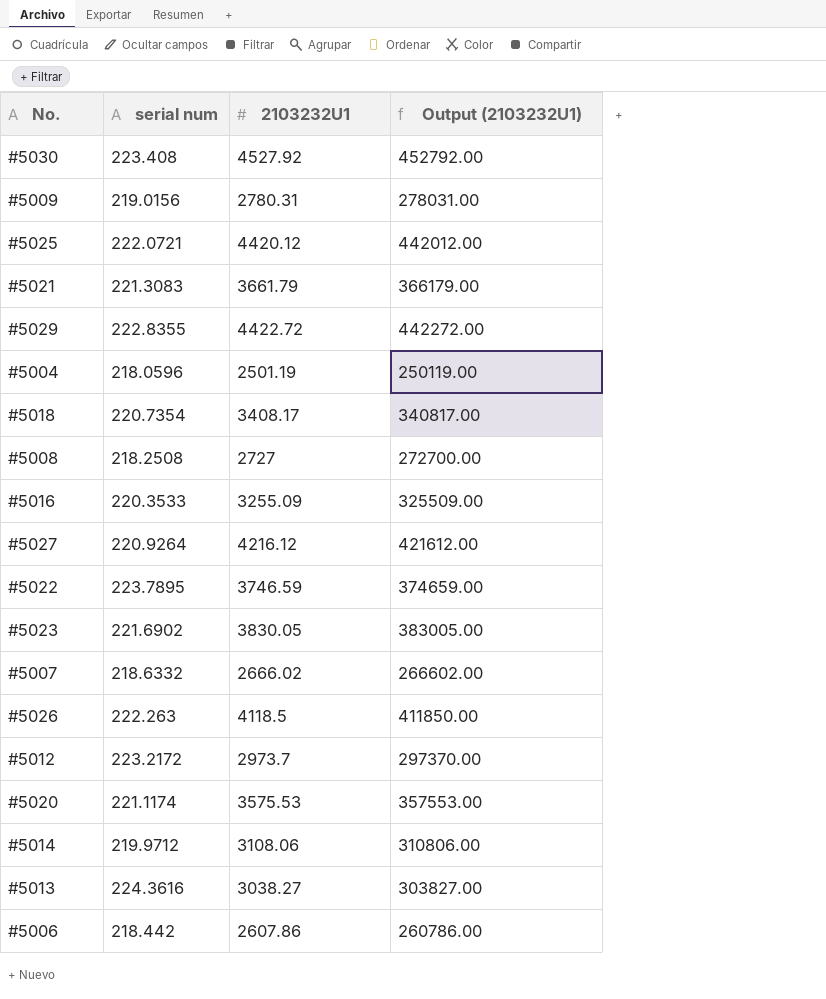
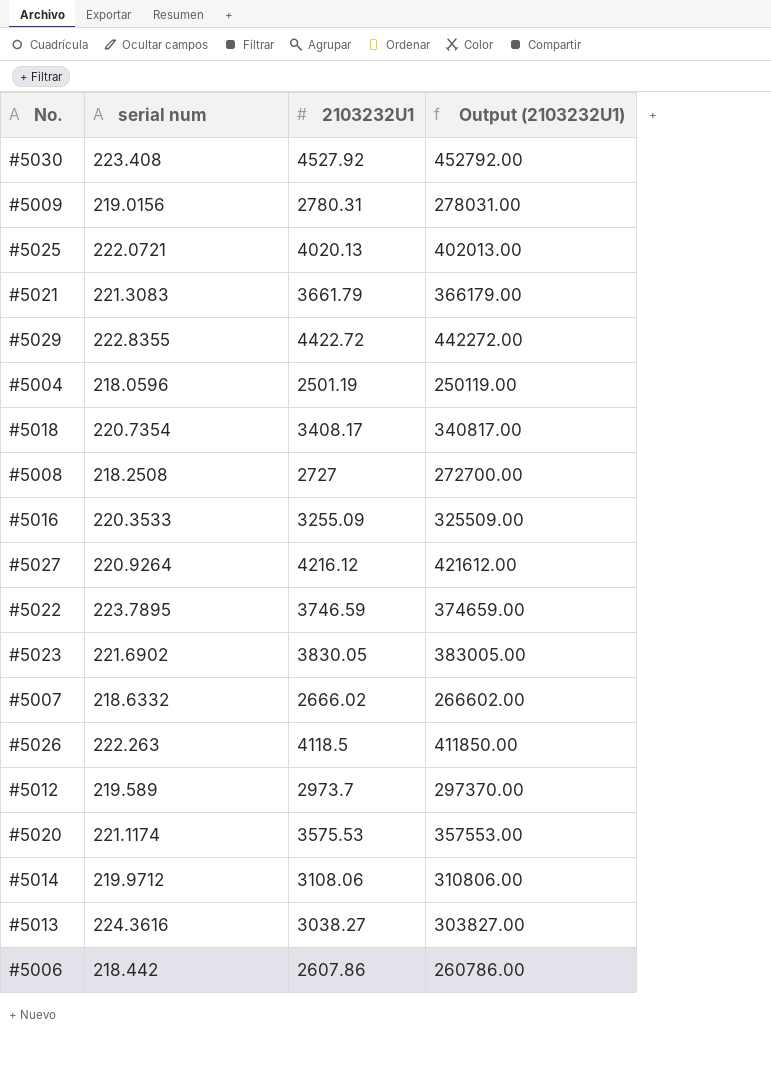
#5025 | 2103232U1: 4420.12 -> 4020.13
#5025 | Output (2103232U1): 442012.00 -> 402013.00
#5012 | serial num: 223.2172 -> 219.589

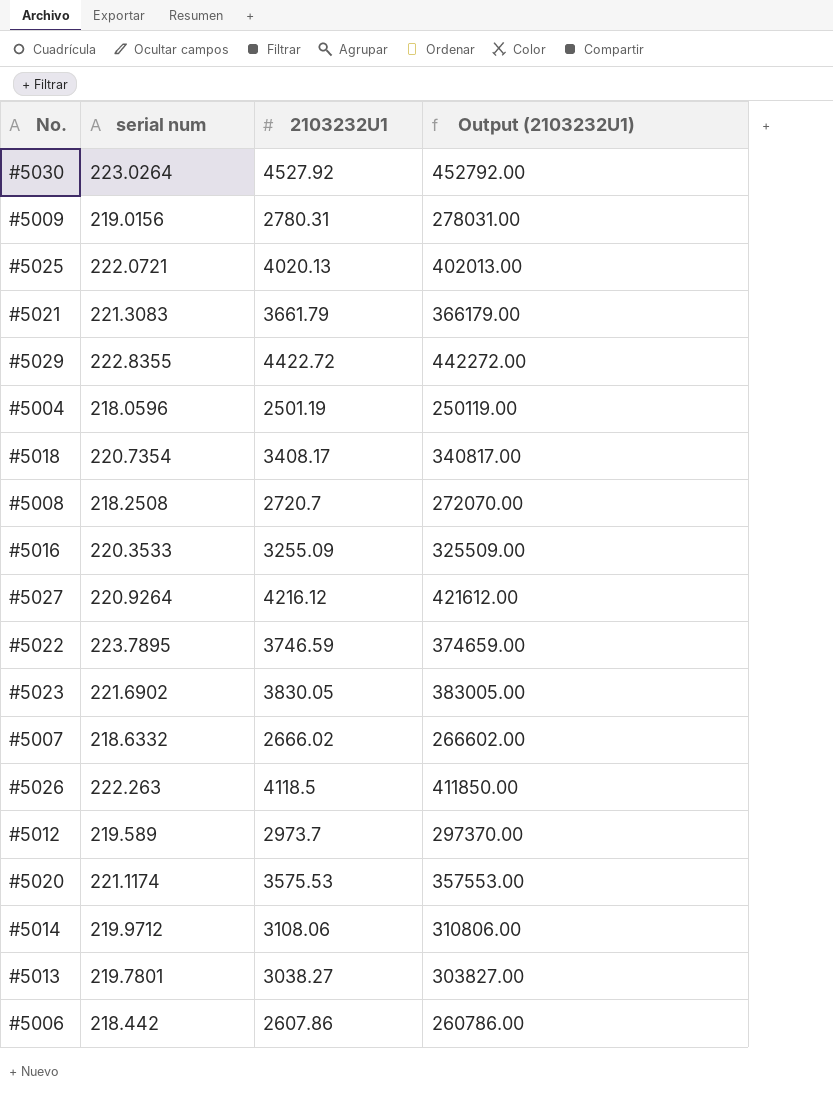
#5030 | serial num: 223.408 -> 223.0264
#5008 | 2103232U1: 2727 -> 2720.7
#5008 | Output (2103232U1): 272700.00 -> 272070.00
#5013 | serial num: 224.3616 -> 219.7801

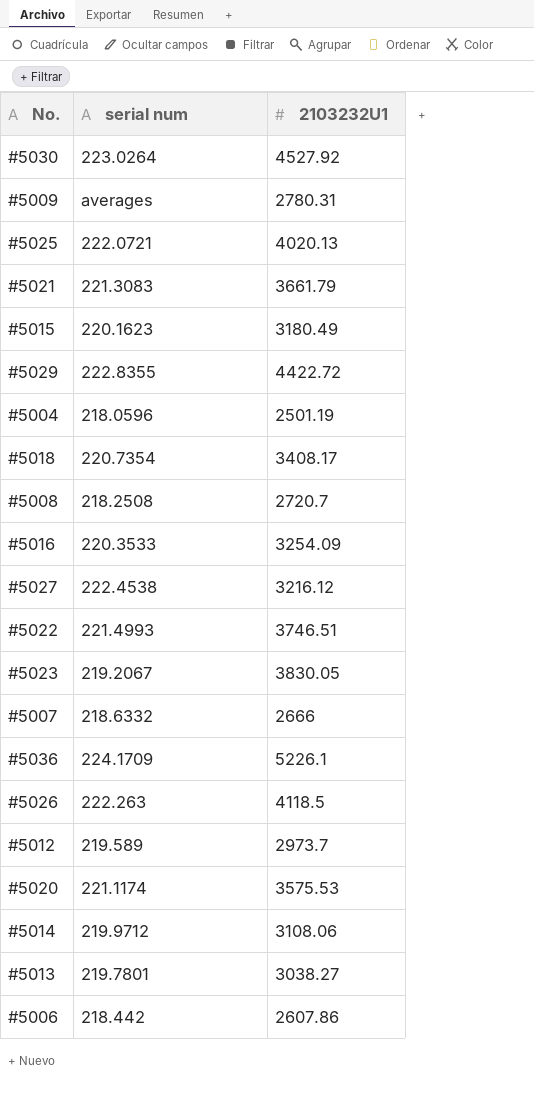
column Output (2103232U1) | formula: [2103232U1] * 100 -> none
#5009 | serial num: 219.0156 -> averages
row #5015: none -> 220.1623 | 3180.49
#5016 | 2103232U1: 3255.09 -> 3254.09
#5027 | serial num: 220.9264 -> 222.4538
#5027 | 2103232U1: 4216.12 -> 3216.12
#5022 | serial num: 223.7895 -> 221.4993
#5022 | 2103232U1: 3746.59 -> 3746.51
#5023 | serial num: 221.6902 -> 219.2067
#5007 | 2103232U1: 2666.02 -> 2666
row #5036: none -> 224.1709 | 5226.1

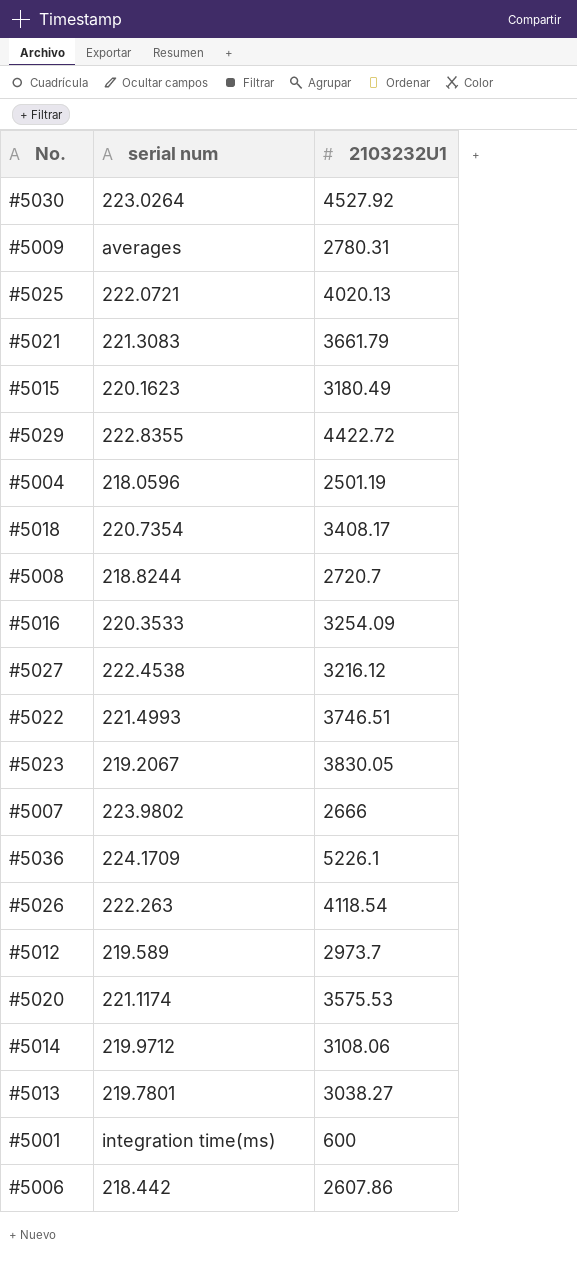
#5008 | serial num: 218.2508 -> 218.8244
#5007 | serial num: 218.6332 -> 223.9802
#5026 | 2103232U1: 4118.5 -> 4118.54
row #5001: none -> integration time(ms) | 600

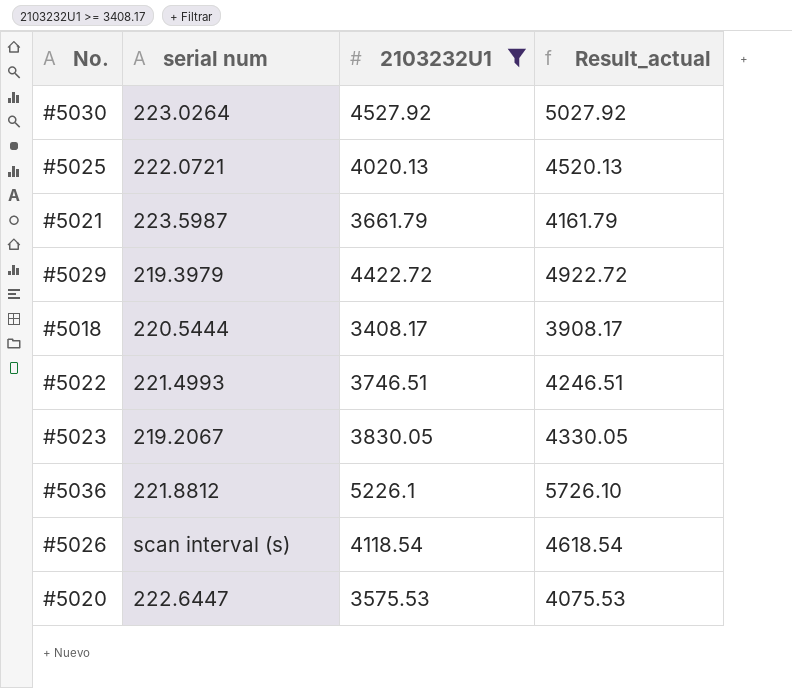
filter: none -> 2103232U1 >= 3408.17
column Result_actual | formula: none -> [2103232U1] + 500
#5021 | serial num: 221.3083 -> 223.5987
#5029 | serial num: 222.8355 -> 219.3979
#5018 | serial num: 220.7354 -> 220.5444
#5036 | serial num: 224.1709 -> 221.8812
#5026 | serial num: 222.263 -> scan interval (s)
#5020 | serial num: 221.1174 -> 222.6447

